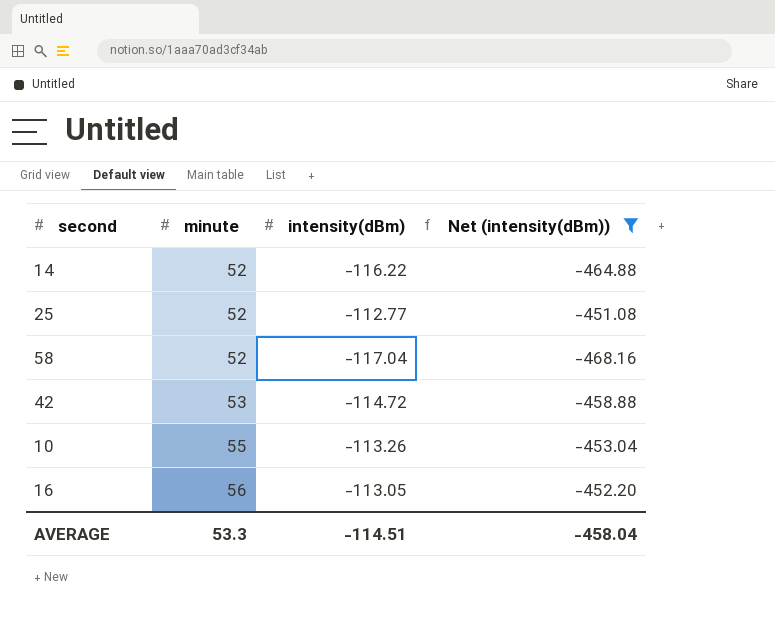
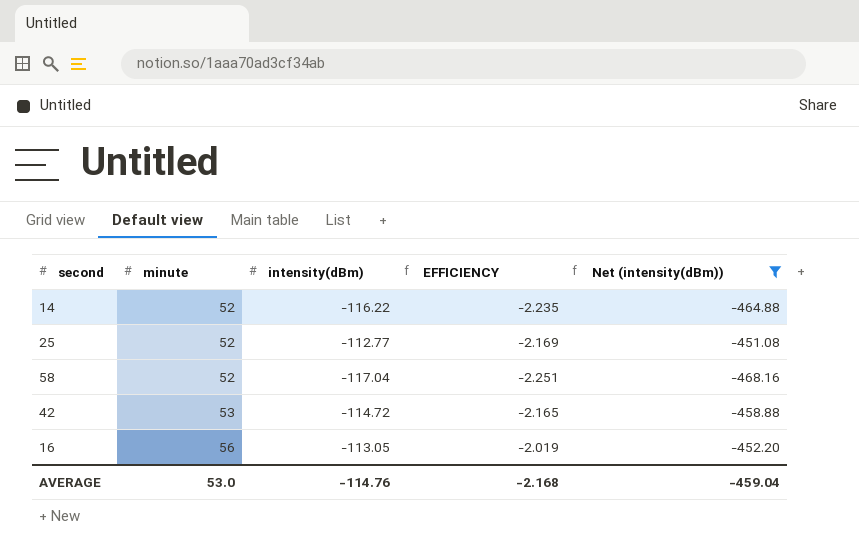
column EFFICIENCY | formula: none -> [intensity(dBm)] / [minute]
row 10: 55 | -113.26 | -453.04 -> none
AVERAGE | minute: 53.3 -> 53.0
AVERAGE | intensity(dBm): -114.51 -> -114.76
AVERAGE | Net (intensity(dBm)): -458.04 -> -459.04

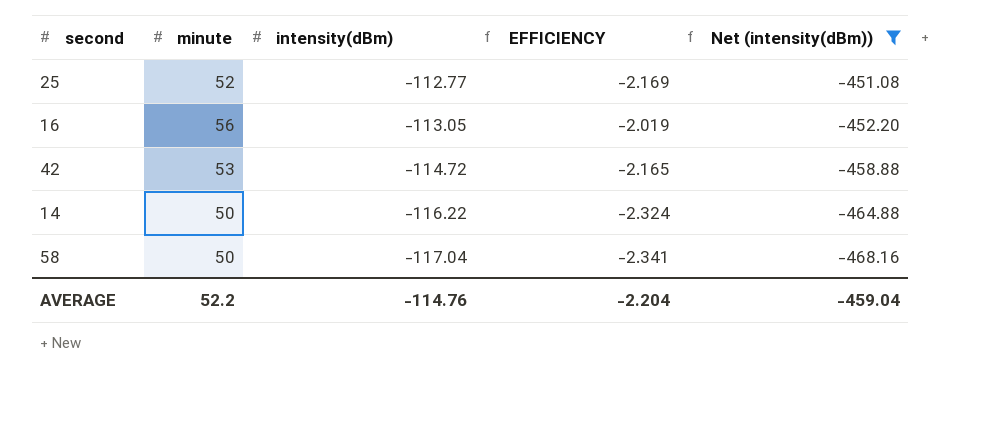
row order: minute ascending -> intensity(dBm) descending
14 | minute: 52 -> 50
14 | EFFICIENCY: -2.235 -> -2.324
58 | minute: 52 -> 50
58 | EFFICIENCY: -2.251 -> -2.341
AVERAGE | minute: 53.0 -> 52.2
AVERAGE | EFFICIENCY: -2.168 -> -2.204

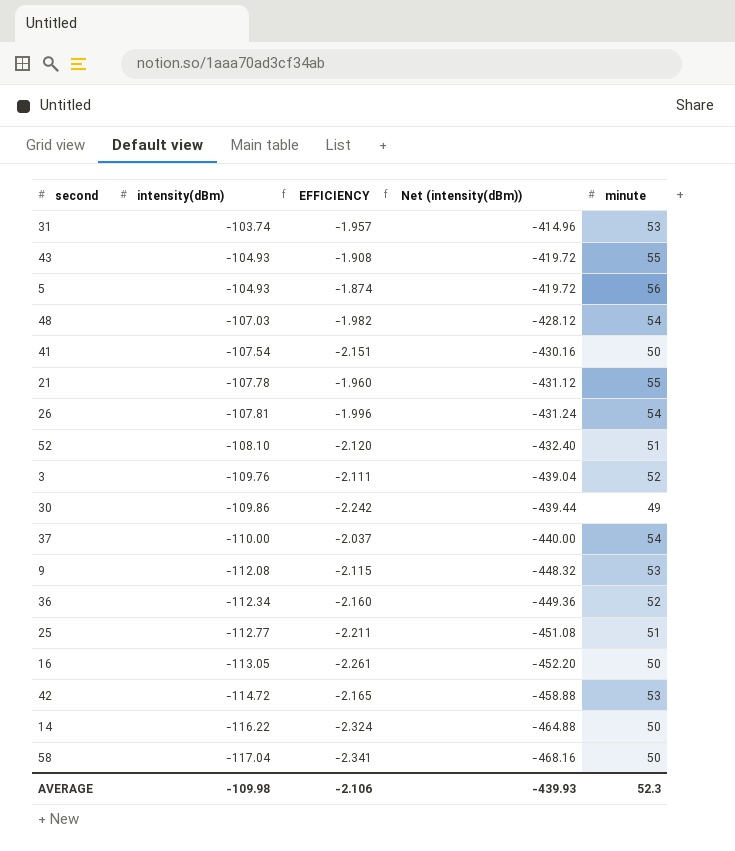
filter: Net (intensity(dBm)) <= -451.08 -> none
column minute | position: 2 -> 5
25 | EFFICIENCY: -2.169 -> -2.211
25 | minute: 52 -> 51
16 | EFFICIENCY: -2.019 -> -2.261
16 | minute: 56 -> 50
AVERAGE | intensity(dBm): -114.76 -> -109.98
AVERAGE | EFFICIENCY: -2.204 -> -2.106
AVERAGE | Net (intensity(dBm)): -459.04 -> -439.93
AVERAGE | minute: 52.2 -> 52.3

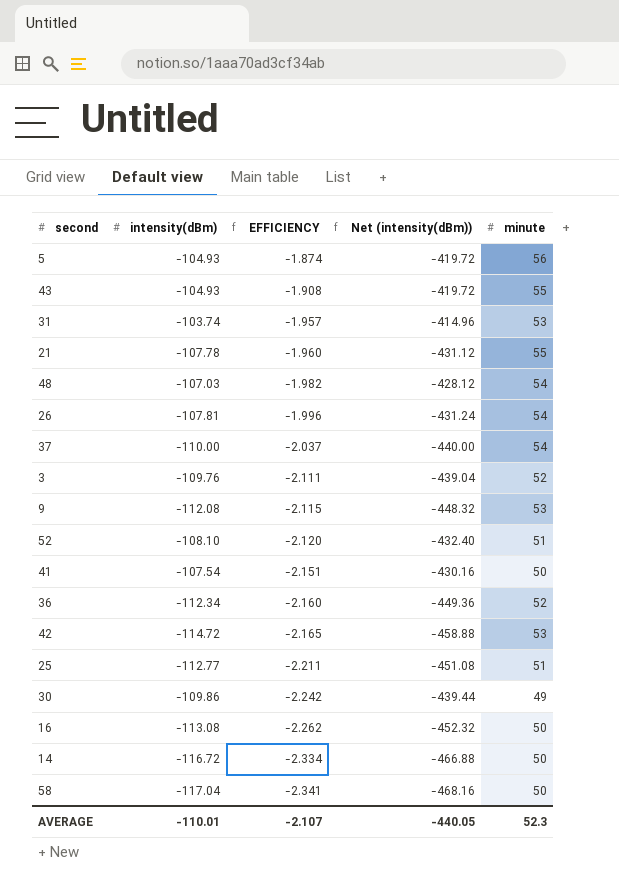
row order: intensity(dBm) descending -> EFFICIENCY descending
16 | intensity(dBm): -113.05 -> -113.08
16 | EFFICIENCY: -2.261 -> -2.262
16 | Net (intensity(dBm)): -452.20 -> -452.32
14 | intensity(dBm): -116.22 -> -116.72
14 | EFFICIENCY: -2.324 -> -2.334
14 | Net (intensity(dBm)): -464.88 -> -466.88
AVERAGE | intensity(dBm): -109.98 -> -110.01
AVERAGE | EFFICIENCY: -2.106 -> -2.107
AVERAGE | Net (intensity(dBm)): -439.93 -> -440.05

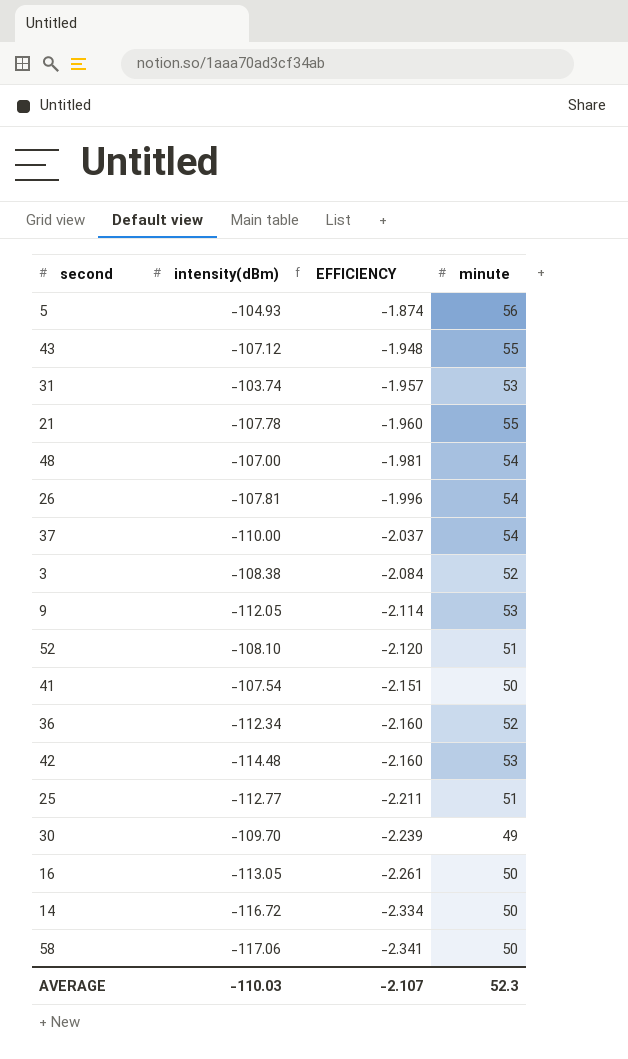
column Net (intensity(dBm)) | formula: [intensity(dBm)] * 4 -> none
43 | intensity(dBm): -104.93 -> -107.12
43 | EFFICIENCY: -1.908 -> -1.948
48 | intensity(dBm): -107.03 -> -107.00
48 | EFFICIENCY: -1.982 -> -1.981
3 | intensity(dBm): -109.76 -> -108.38
3 | EFFICIENCY: -2.111 -> -2.084
9 | intensity(dBm): -112.08 -> -112.05
9 | EFFICIENCY: -2.115 -> -2.114
42 | intensity(dBm): -114.72 -> -114.48
42 | EFFICIENCY: -2.165 -> -2.160
30 | intensity(dBm): -109.86 -> -109.70
30 | EFFICIENCY: -2.242 -> -2.239
16 | intensity(dBm): -113.08 -> -113.05
16 | EFFICIENCY: -2.262 -> -2.261
58 | intensity(dBm): -117.04 -> -117.06
AVERAGE | intensity(dBm): -110.01 -> -110.03

